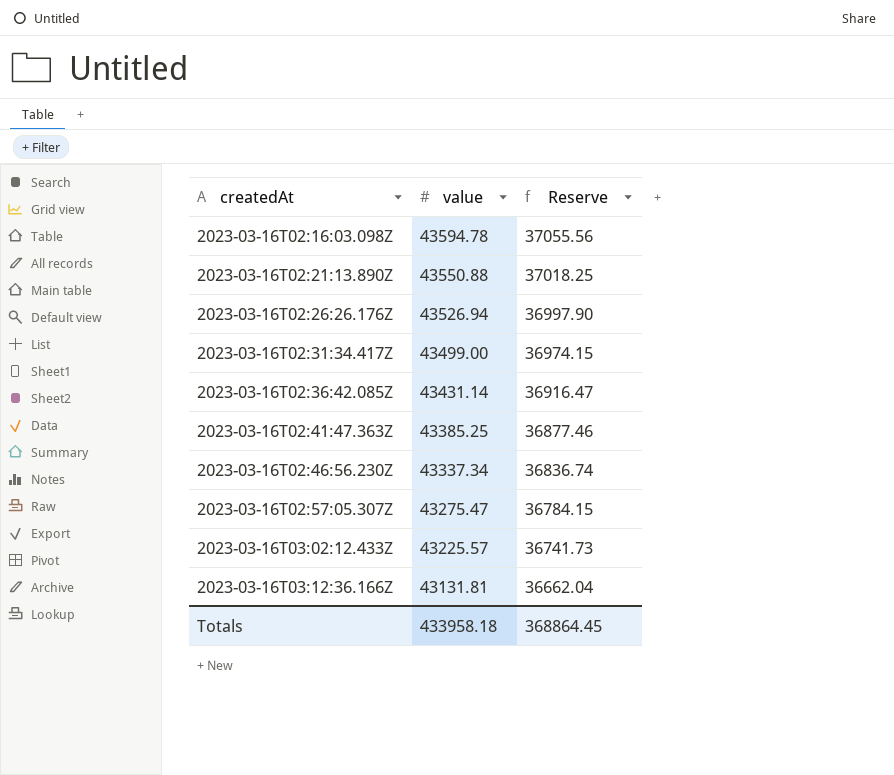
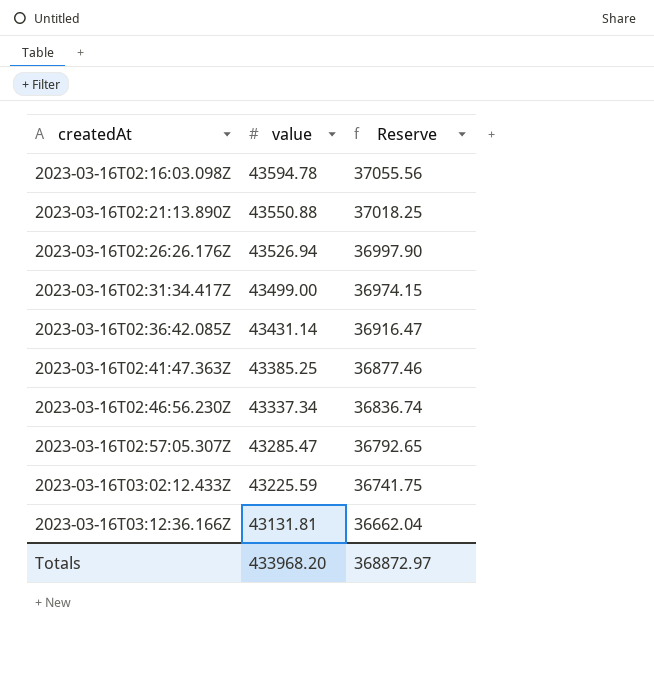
2023-03-16T02:57:05.307Z | value: 43275.47 -> 43285.47
2023-03-16T02:57:05.307Z | Reserve: 36784.15 -> 36792.65
2023-03-16T03:02:12.433Z | value: 43225.57 -> 43225.59
2023-03-16T03:02:12.433Z | Reserve: 36741.73 -> 36741.75
Totals | value: 433958.18 -> 433968.20
Totals | Reserve: 368864.45 -> 368872.97

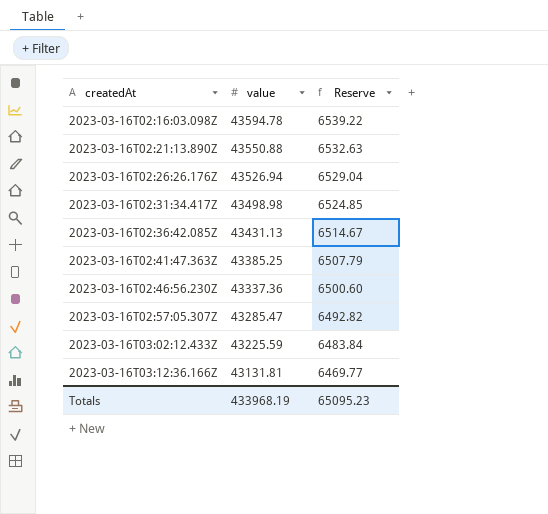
column Reserve | formula: [value] * 0.85 -> [value] * 0.15
2023-03-16T02:31:34.417Z | value: 43499.00 -> 43498.98
2023-03-16T02:36:42.085Z | value: 43431.14 -> 43431.13
2023-03-16T02:46:56.230Z | value: 43337.34 -> 43337.36
Totals | value: 433968.20 -> 433968.19
Totals | Reserve: 368872.97 -> 65095.23

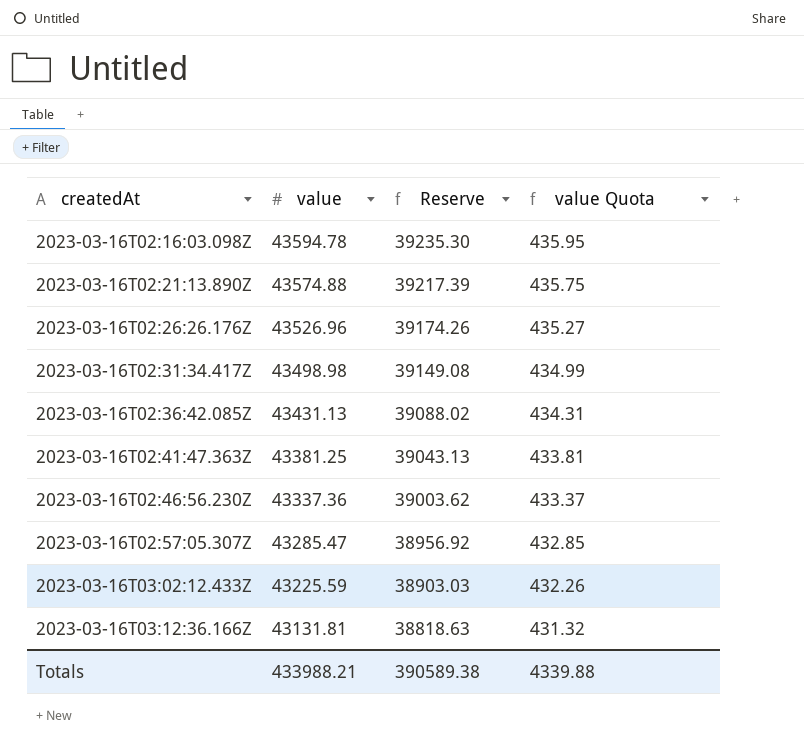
column Reserve | formula: [value] * 0.15 -> [value] * 0.9
column value Quota | formula: none -> [value] * 0.01
2023-03-16T02:21:13.890Z | value: 43550.88 -> 43574.88
2023-03-16T02:26:26.176Z | value: 43526.94 -> 43526.96
2023-03-16T02:41:47.363Z | value: 43385.25 -> 43381.25
Totals | value: 433968.19 -> 433988.21
Totals | Reserve: 65095.23 -> 390589.38

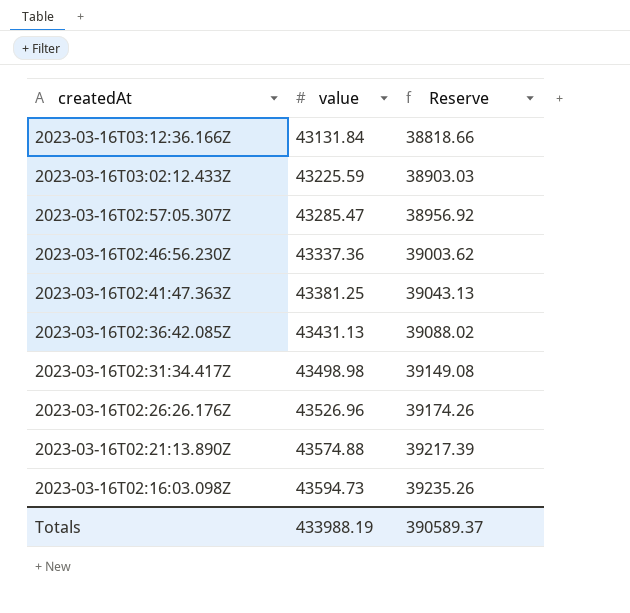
row order: createdAt ascending -> createdAt descending
column value Quota | formula: [value] * 0.01 -> none
2023-03-16T03:12:36.166Z | value: 43131.81 -> 43131.84
2023-03-16T03:12:36.166Z | Reserve: 38818.63 -> 38818.66
2023-03-16T02:16:03.098Z | value: 43594.78 -> 43594.73
2023-03-16T02:16:03.098Z | Reserve: 39235.30 -> 39235.26
Totals | value: 433988.21 -> 433988.19
Totals | Reserve: 390589.38 -> 390589.37

